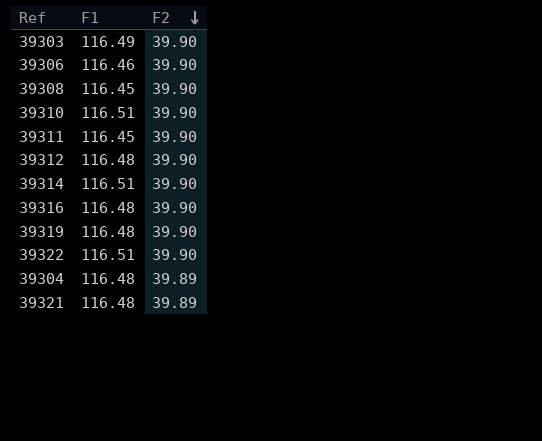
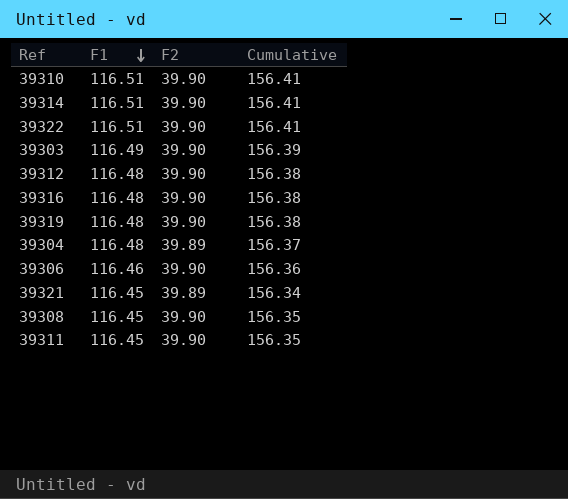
row order: F2 descending -> F1 descending
column Cumulative | formula: none -> [F1] + [F2]
39321 | F1: 116.48 -> 116.45

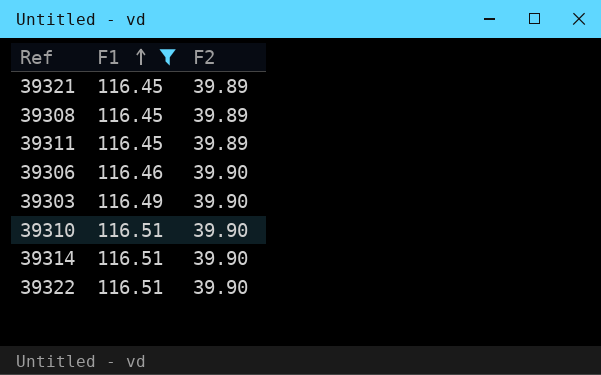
filter: none -> F1 != 116.48
row order: F1 descending -> F1 ascending
column Cumulative | formula: [F1] + [F2] -> none
39308 | F2: 39.90 -> 39.89
39311 | F2: 39.90 -> 39.89

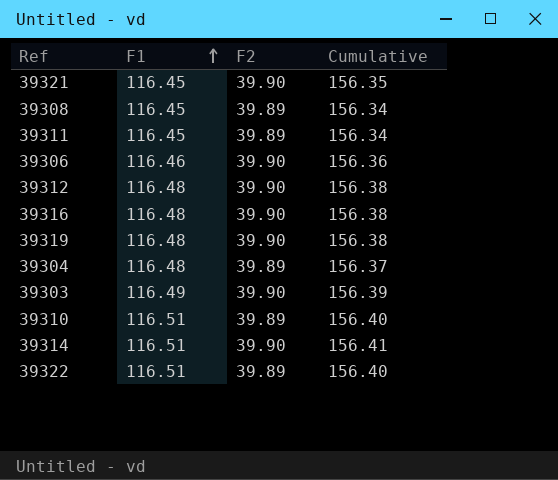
filter: F1 != 116.48 -> none
column Cumulative | formula: none -> [F1] + [F2]
39321 | F2: 39.89 -> 39.90
39310 | F2: 39.90 -> 39.89
39322 | F2: 39.90 -> 39.89

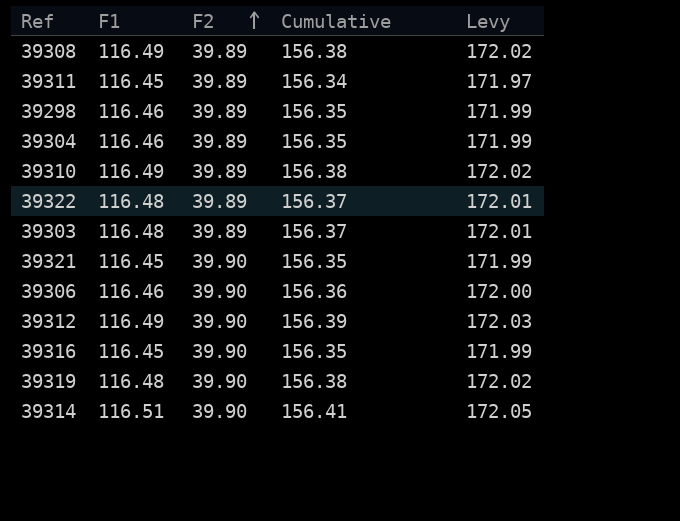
row order: F1 ascending -> F2 ascending
column Levy | formula: none -> [Cumulative] * 1.1
39308 | F1: 116.45 -> 116.49
39308 | Cumulative: 156.34 -> 156.38
row 39298: none -> 116.46 | 39.89 | 156.35 | 171.99
39304 | F1: 116.48 -> 116.46
39304 | Cumulative: 156.37 -> 156.35
39310 | F1: 116.51 -> 116.49
39310 | Cumulative: 156.40 -> 156.38
39322 | F1: 116.51 -> 116.48
39322 | Cumulative: 156.40 -> 156.37
39303 | F1: 116.49 -> 116.48
39303 | F2: 39.90 -> 39.89
39303 | Cumulative: 156.39 -> 156.37
39312 | F1: 116.48 -> 116.49
39312 | Cumulative: 156.38 -> 156.39
39316 | F1: 116.48 -> 116.45
39316 | Cumulative: 156.38 -> 156.35

